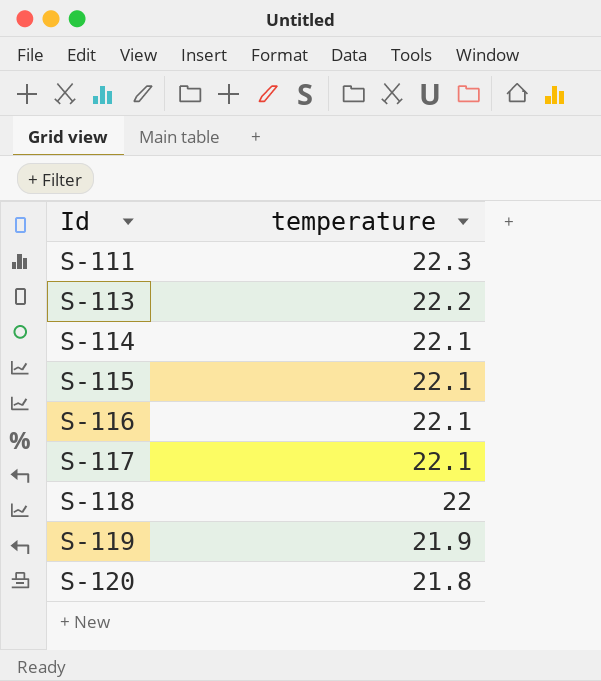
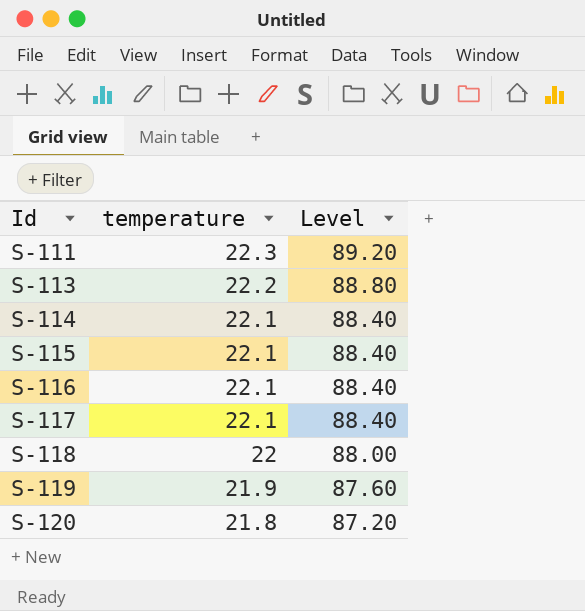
column Level | formula: none -> [temperature] * 4

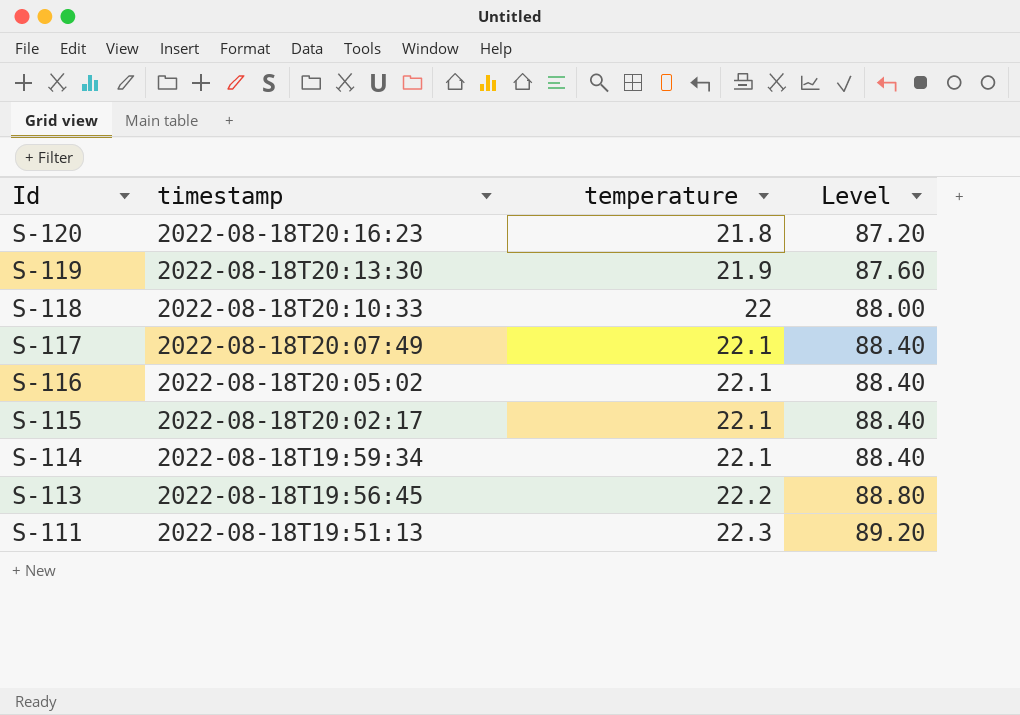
row order: Id ascending -> Id descending
column timestamp | position: none -> 2

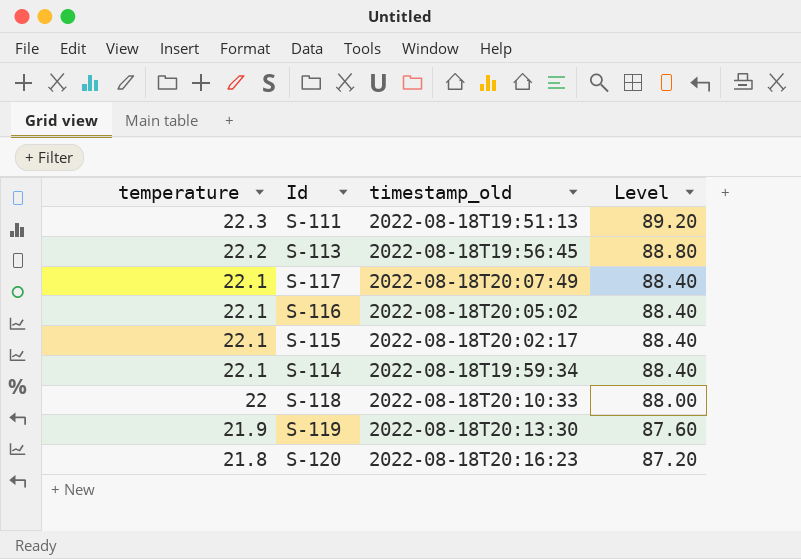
row order: Id descending -> temperature descending
column temperature | position: 3 -> 1
column name: timestamp -> timestamp_old

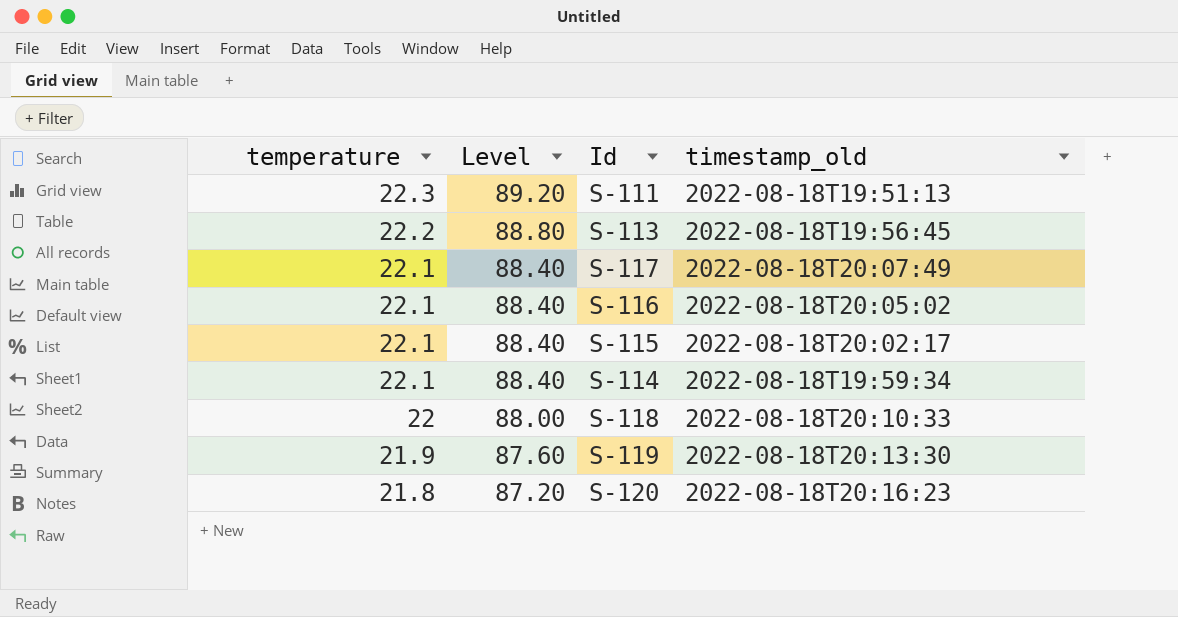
column Level | position: 4 -> 2

